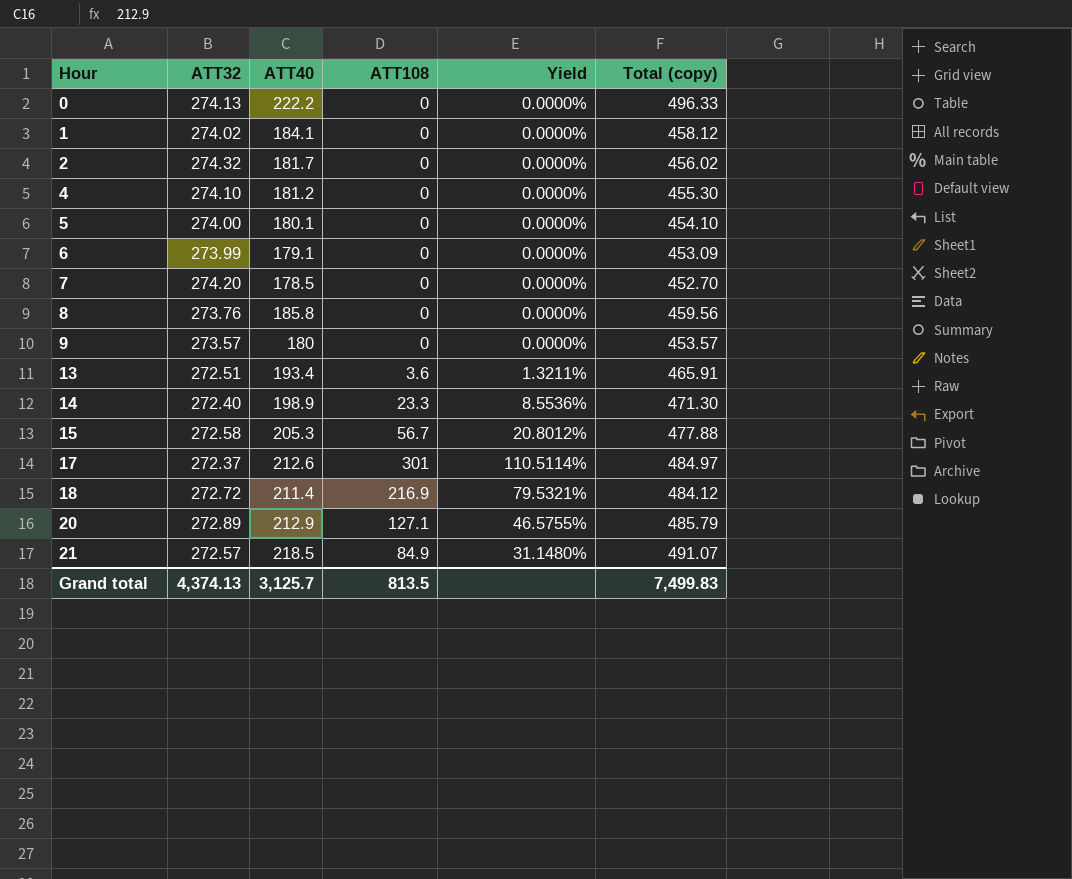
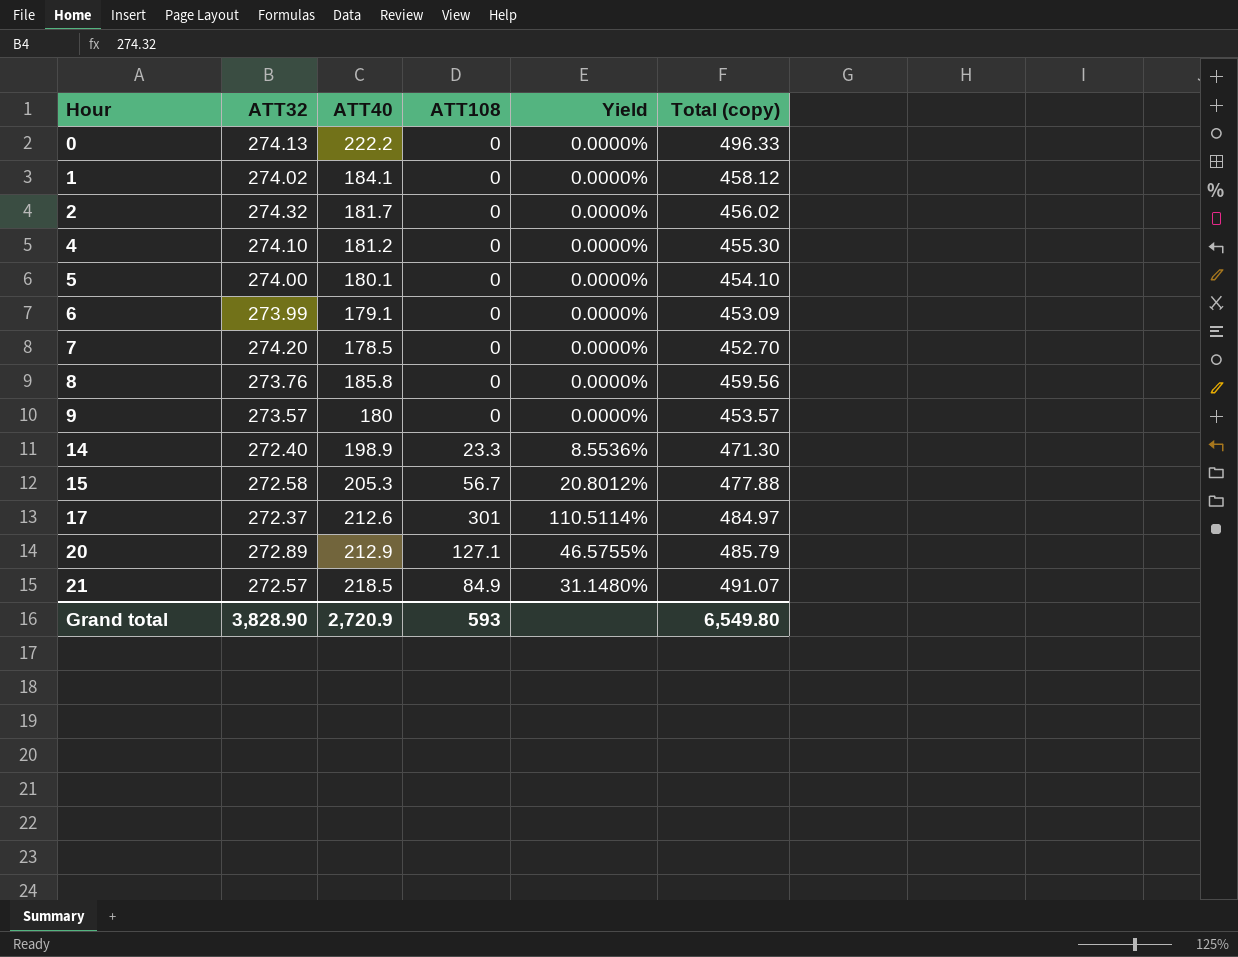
row 13: 272.51 | 193.4 | 3.6 | 1.3211% | 465.91 -> none
row 18: 272.72 | 211.4 | 216.9 | 79.5321% | 484.12 -> none
Grand total | ATT32: 4,374.13 -> 3,828.90
Grand total | ATT40: 3,125.7 -> 2,720.9
Grand total | ATT108: 813.5 -> 593
Grand total | Total (copy): 7,499.83 -> 6,549.80

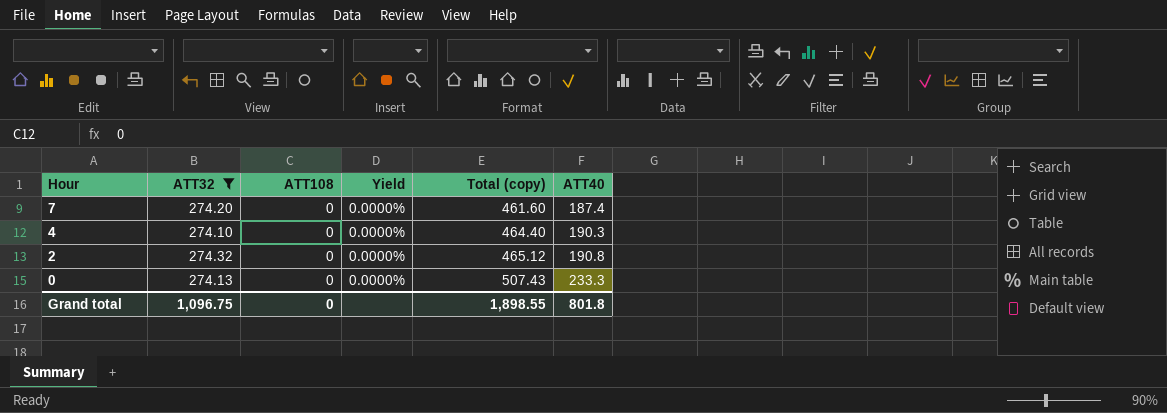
filter: none -> ATT32 >= 274.10
row order: Hour ascending -> Hour descending
column ATT40 | position: 3 -> 6
7 | Total (copy): 452.70 -> 461.60
7 | ATT40: 178.5 -> 187.4
4 | Total (copy): 455.30 -> 464.40
4 | ATT40: 181.2 -> 190.3
2 | Total (copy): 456.02 -> 465.12
2 | ATT40: 181.7 -> 190.8
0 | Total (copy): 496.33 -> 507.43
0 | ATT40: 222.2 -> 233.3
Grand total | ATT32: 3,828.90 -> 1,096.75
Grand total | ATT108: 593 -> 0
Grand total | Total (copy): 6,549.80 -> 1,898.55
Grand total | ATT40: 2,720.9 -> 801.8

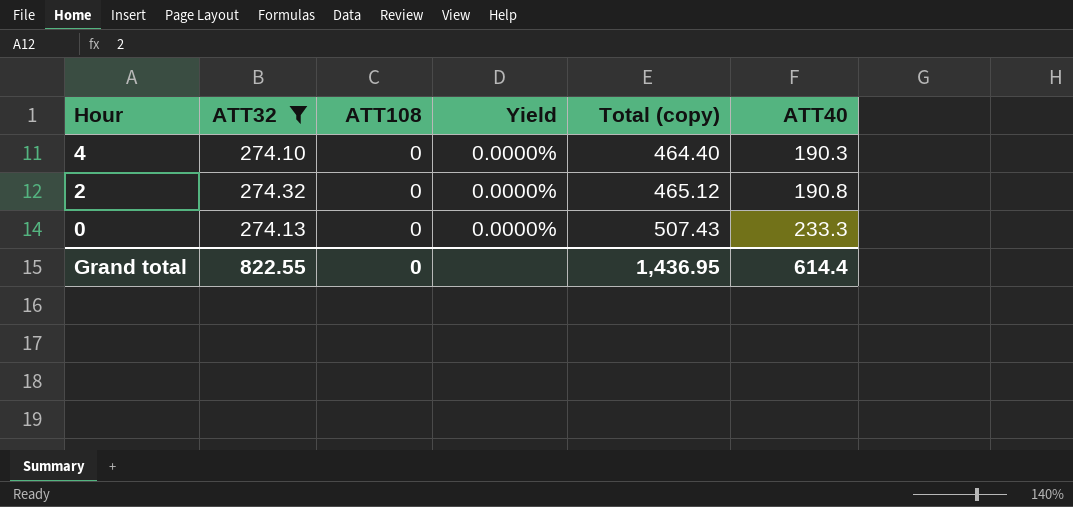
row 7: 274.20 | 0 | 0.0000% | 461.60 | 187.4 -> none
Grand total | ATT32: 1,096.75 -> 822.55
Grand total | Total (copy): 1,898.55 -> 1,436.95
Grand total | ATT40: 801.8 -> 614.4

